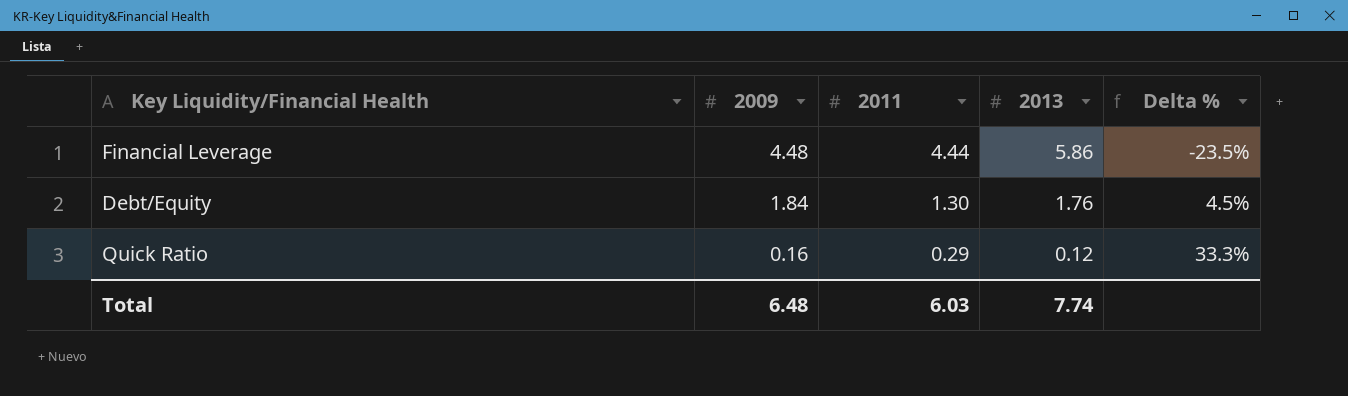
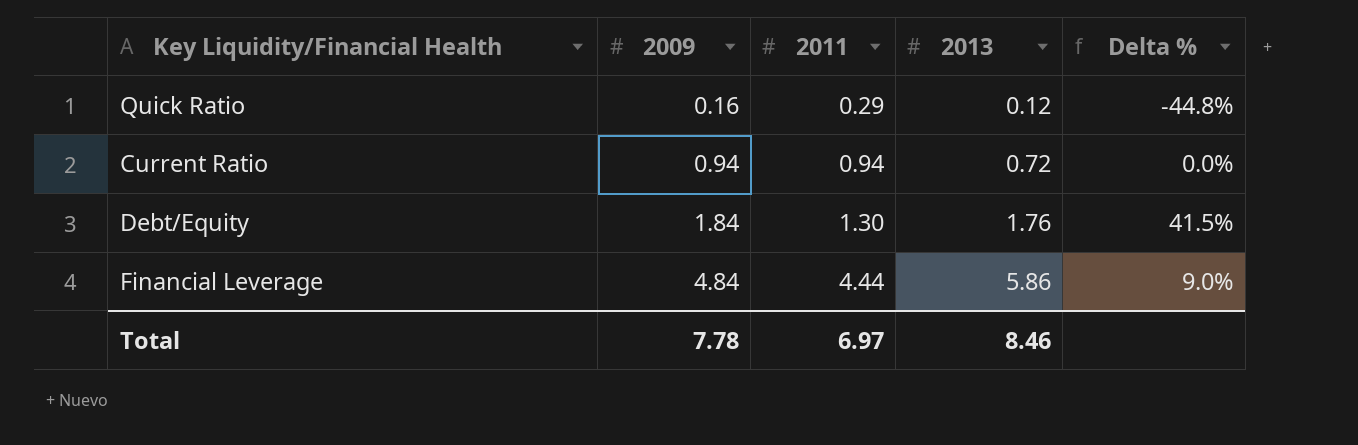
row order: 2009 descending -> 2009 ascending
column Delta % | formula: ([2009] - [2013]) / [2013] -> ([2009] - [2011]) / [2011]
row Current Ratio: none -> 0.94 | 0.94 | 0.72 | 0.0%
Financial Leverage | 2009: 4.48 -> 4.84
Total | 2009: 6.48 -> 7.78
Total | 2011: 6.03 -> 6.97
Total | 2013: 7.74 -> 8.46

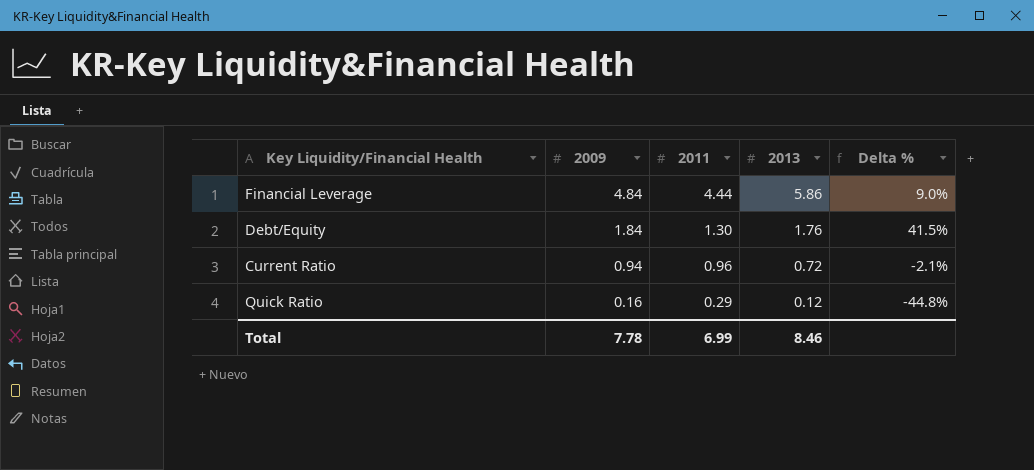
row order: 2009 ascending -> 2009 descending
Current Ratio | 2011: 0.94 -> 0.96
Current Ratio | Delta %: 0.0% -> -2.1%
Total | 2011: 6.97 -> 6.99

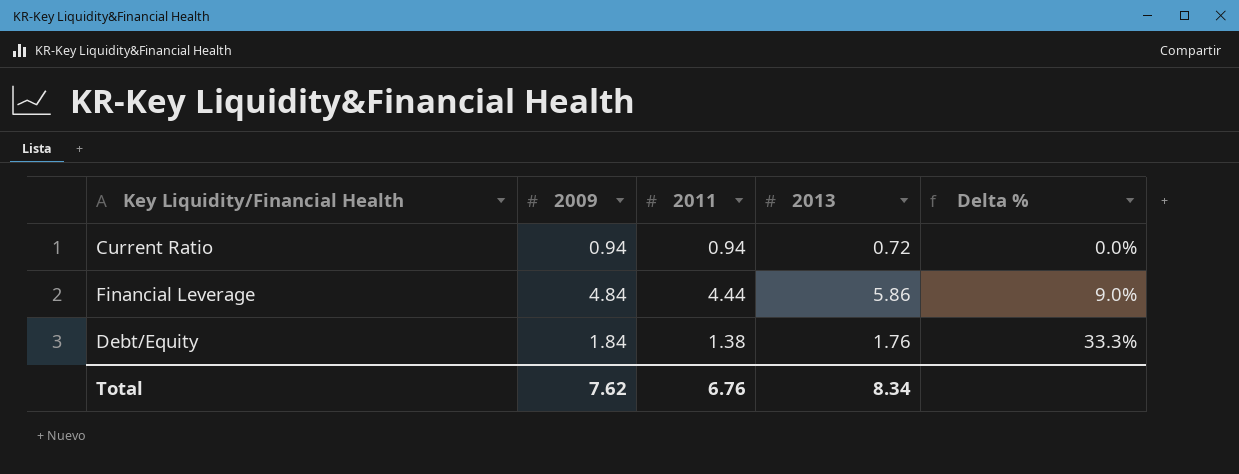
row order: 2009 descending -> Delta % ascending
row Quick Ratio: 0.16 | 0.29 | 0.12 | -44.8% -> none
Current Ratio | 2011: 0.96 -> 0.94
Current Ratio | Delta %: -2.1% -> 0.0%
Debt/Equity | 2011: 1.30 -> 1.38
Debt/Equity | Delta %: 41.5% -> 33.3%
Total | 2009: 7.78 -> 7.62
Total | 2011: 6.99 -> 6.76
Total | 2013: 8.46 -> 8.34

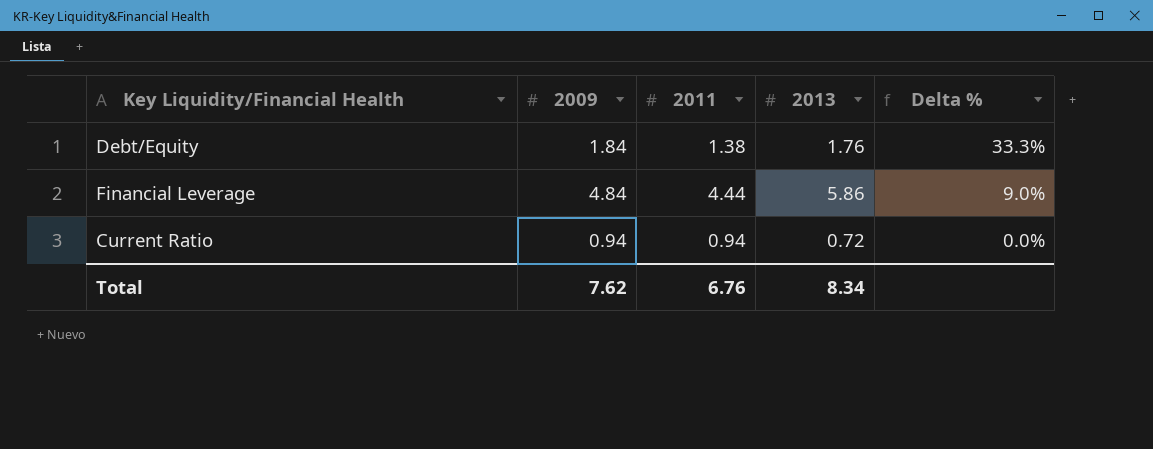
row order: Delta % ascending -> Delta % descending

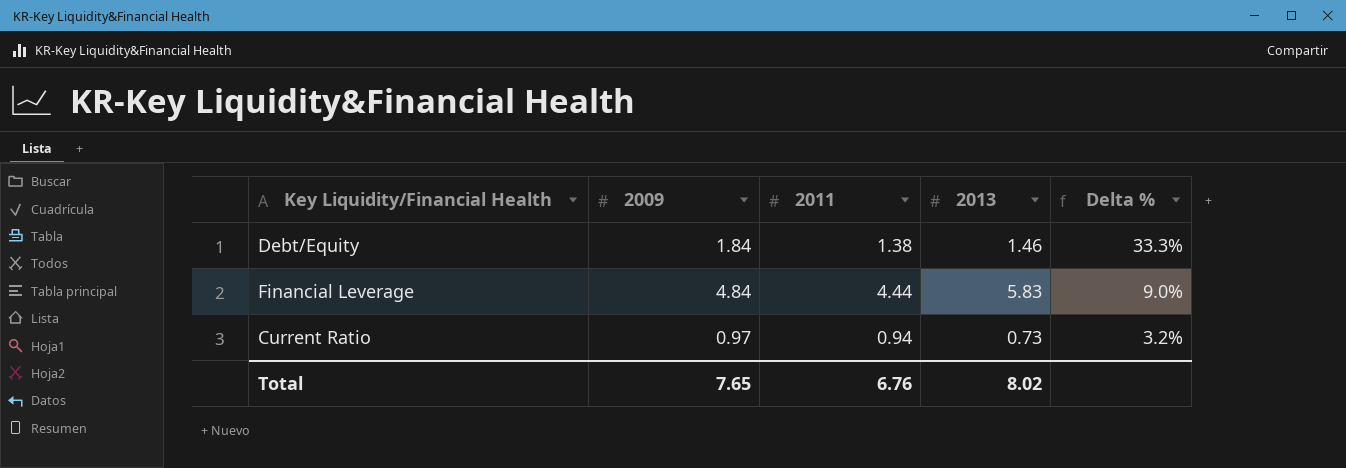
Debt/Equity | 2013: 1.76 -> 1.46
Financial Leverage | 2013: 5.86 -> 5.83
Current Ratio | 2009: 0.94 -> 0.97
Current Ratio | 2013: 0.72 -> 0.73
Current Ratio | Delta %: 0.0% -> 3.2%
Total | 2009: 7.62 -> 7.65
Total | 2013: 8.34 -> 8.02

